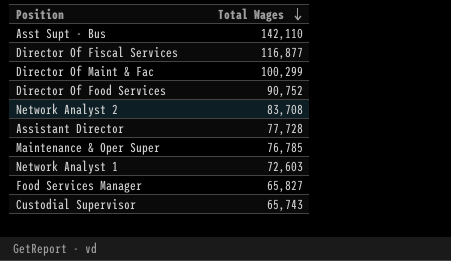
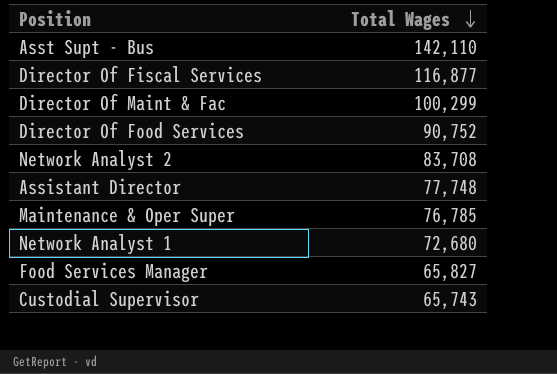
Assistant Director | Total Wages: 77,728 -> 77,748
Network Analyst 1 | Total Wages: 72,603 -> 72,680

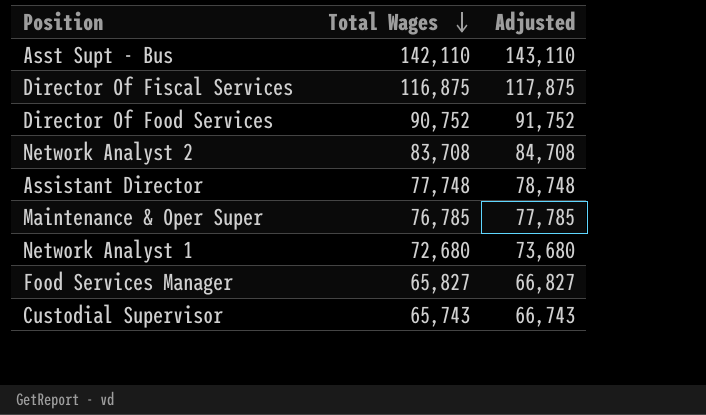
column Adjusted | formula: none -> [Total Wages] + 1000
row Director Of Maint & Fac: 100,299 -> none
Director Of Fiscal Services | Total Wages: 116,877 -> 116,875

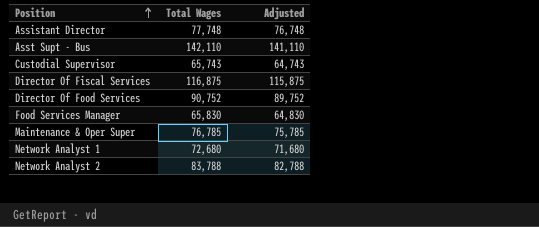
row order: Total Wages descending -> Position ascending
column Adjusted | formula: [Total Wages] + 1000 -> [Total Wages] - 1000
Food Services Manager | Total Wages: 65,827 -> 65,830
Network Analyst 2 | Total Wages: 83,708 -> 83,788

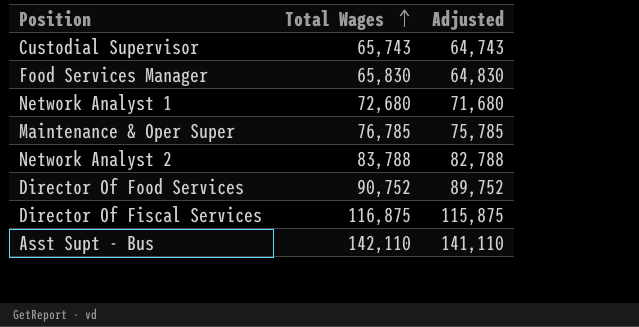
row order: Position ascending -> Total Wages ascending
row Assistant Director: 77,748 | 76,748 -> none

